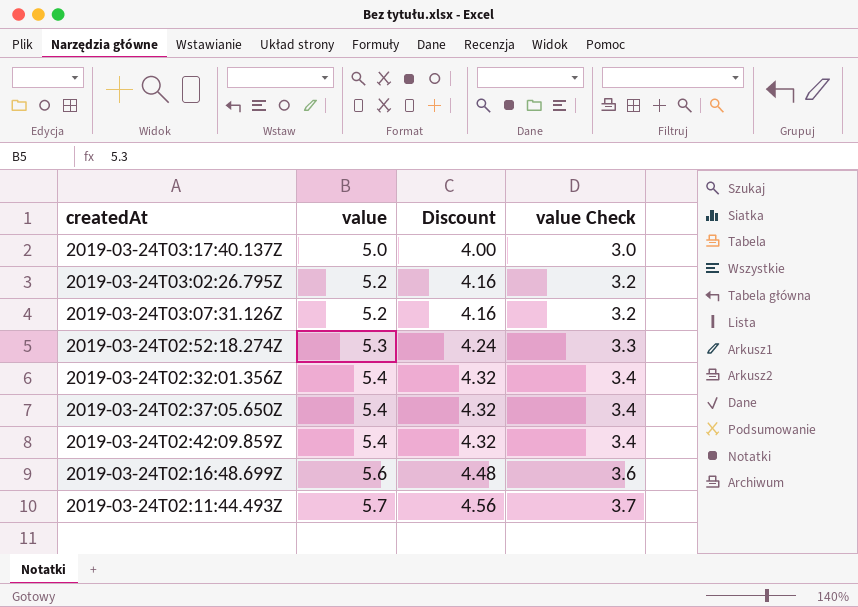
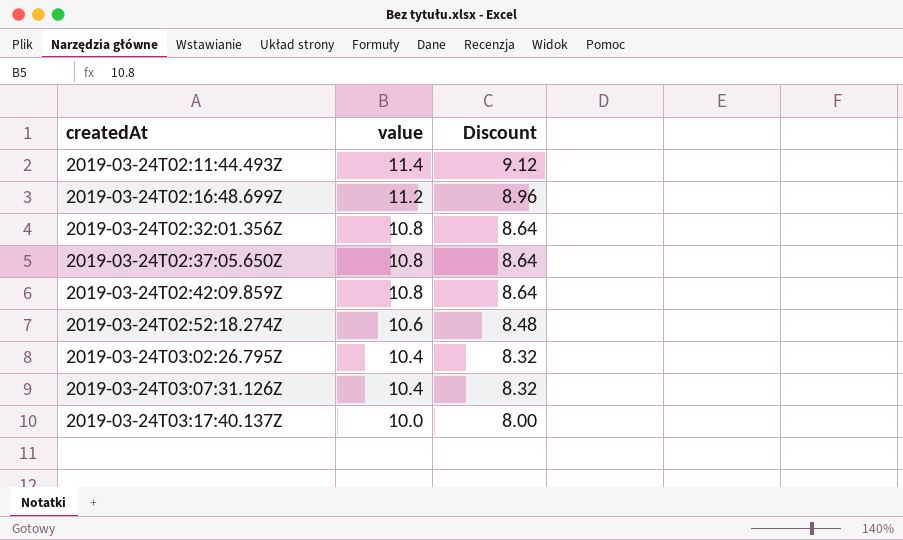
row order: value ascending -> createdAt ascending
column value Check | formula: [value] - 2 -> none
2019-03-24T02:11:44.493Z | value: 5.7 -> 11.4
2019-03-24T02:11:44.493Z | Discount: 4.56 -> 9.12
2019-03-24T02:16:48.699Z | value: 5.6 -> 11.2
2019-03-24T02:16:48.699Z | Discount: 4.48 -> 8.96
2019-03-24T02:32:01.356Z | value: 5.4 -> 10.8
2019-03-24T02:32:01.356Z | Discount: 4.32 -> 8.64
2019-03-24T02:37:05.650Z | value: 5.4 -> 10.8
2019-03-24T02:37:05.650Z | Discount: 4.32 -> 8.64
2019-03-24T02:42:09.859Z | value: 5.4 -> 10.8
2019-03-24T02:42:09.859Z | Discount: 4.32 -> 8.64
2019-03-24T02:52:18.274Z | value: 5.3 -> 10.6
2019-03-24T02:52:18.274Z | Discount: 4.24 -> 8.48
2019-03-24T03:02:26.795Z | value: 5.2 -> 10.4
2019-03-24T03:02:26.795Z | Discount: 4.16 -> 8.32
2019-03-24T03:07:31.126Z | value: 5.2 -> 10.4
2019-03-24T03:07:31.126Z | Discount: 4.16 -> 8.32
2019-03-24T03:17:40.137Z | value: 5.0 -> 10.0
2019-03-24T03:17:40.137Z | Discount: 4.00 -> 8.00

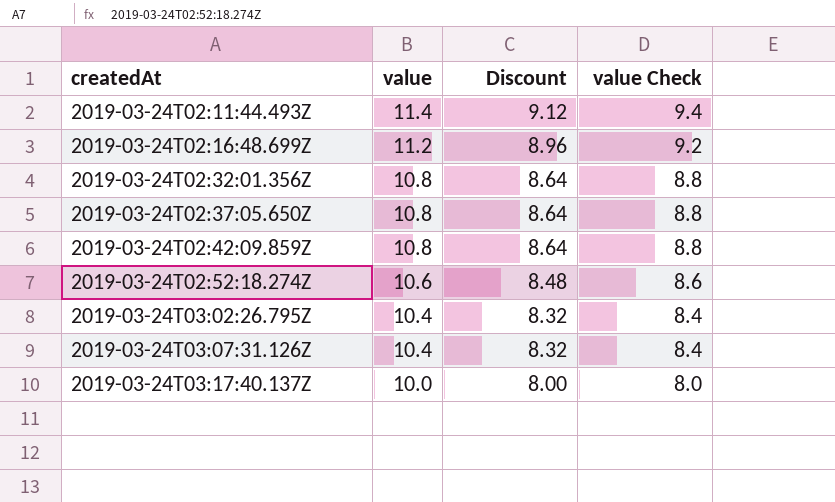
column value Check | formula: none -> [value] - 2

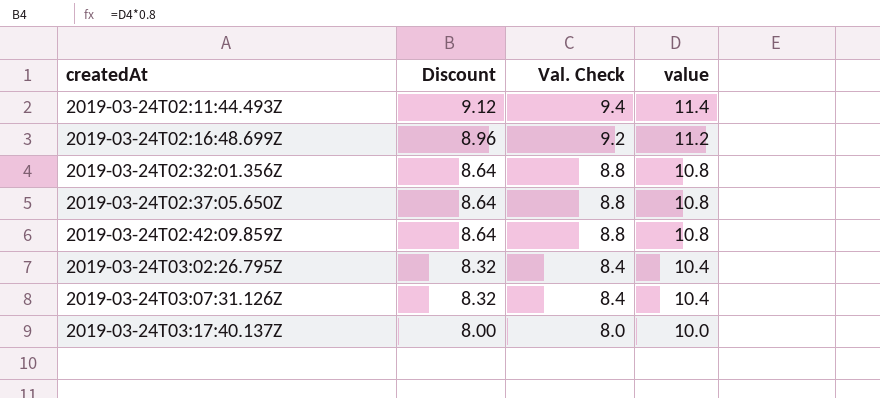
column name: value Check -> Val. Check
column value | position: 2 -> 4
row 2019-03-24T02:52:18.274Z: 10.6 | 8.48 | 8.6 -> none

